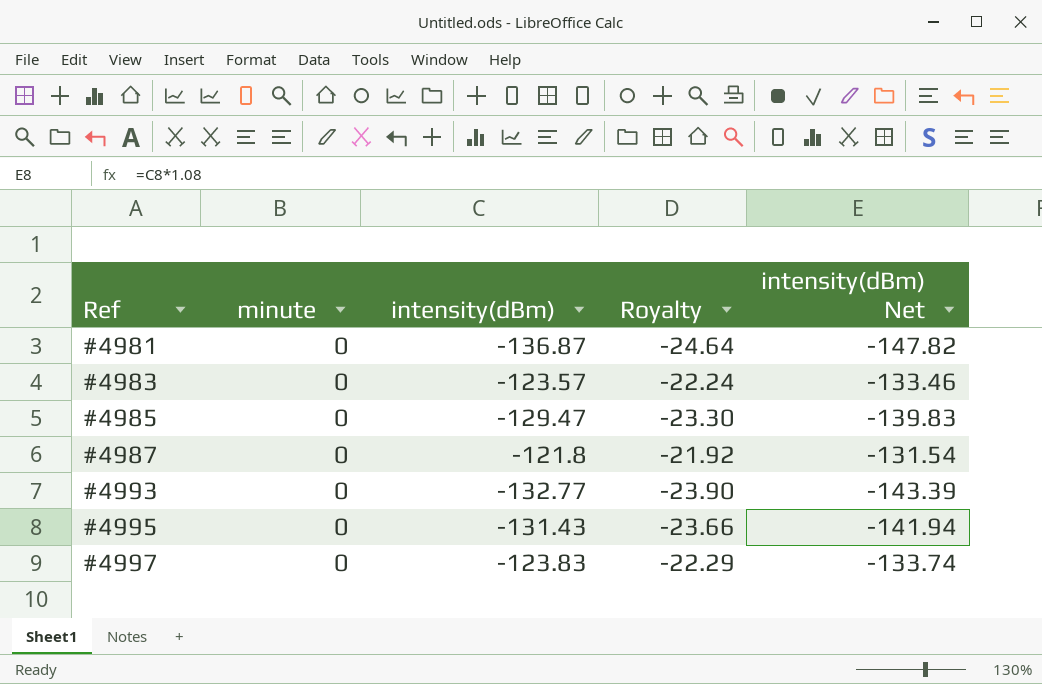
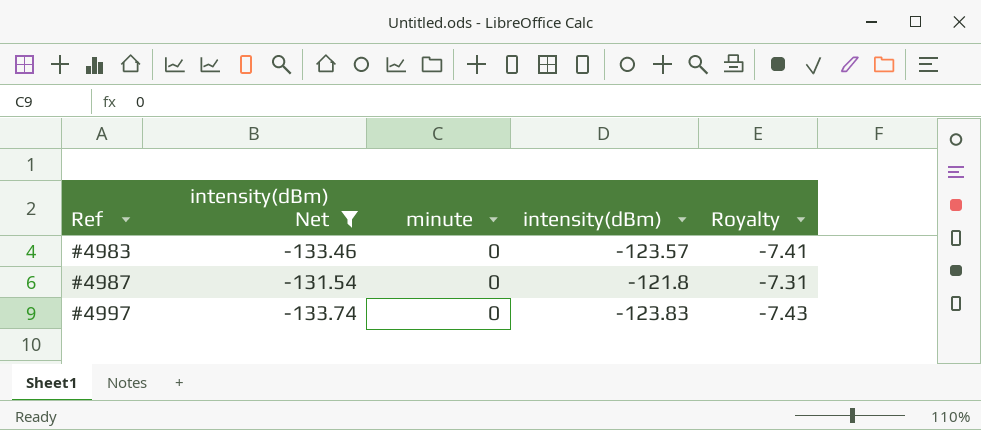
filter: none -> intensity(dBm) Net >= -133.74
column intensity(dBm) Net | position: 5 -> 2
column Royalty | formula: [intensity(dBm)] * 0.18 -> [intensity(dBm)] * 0.06

